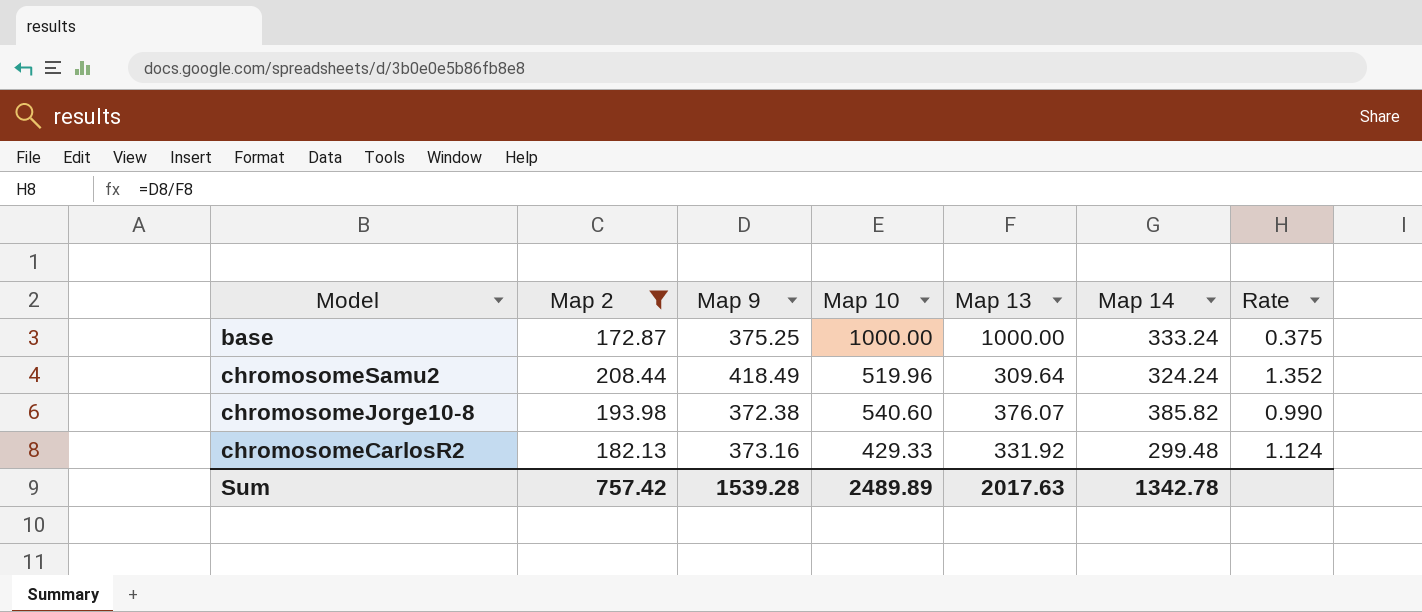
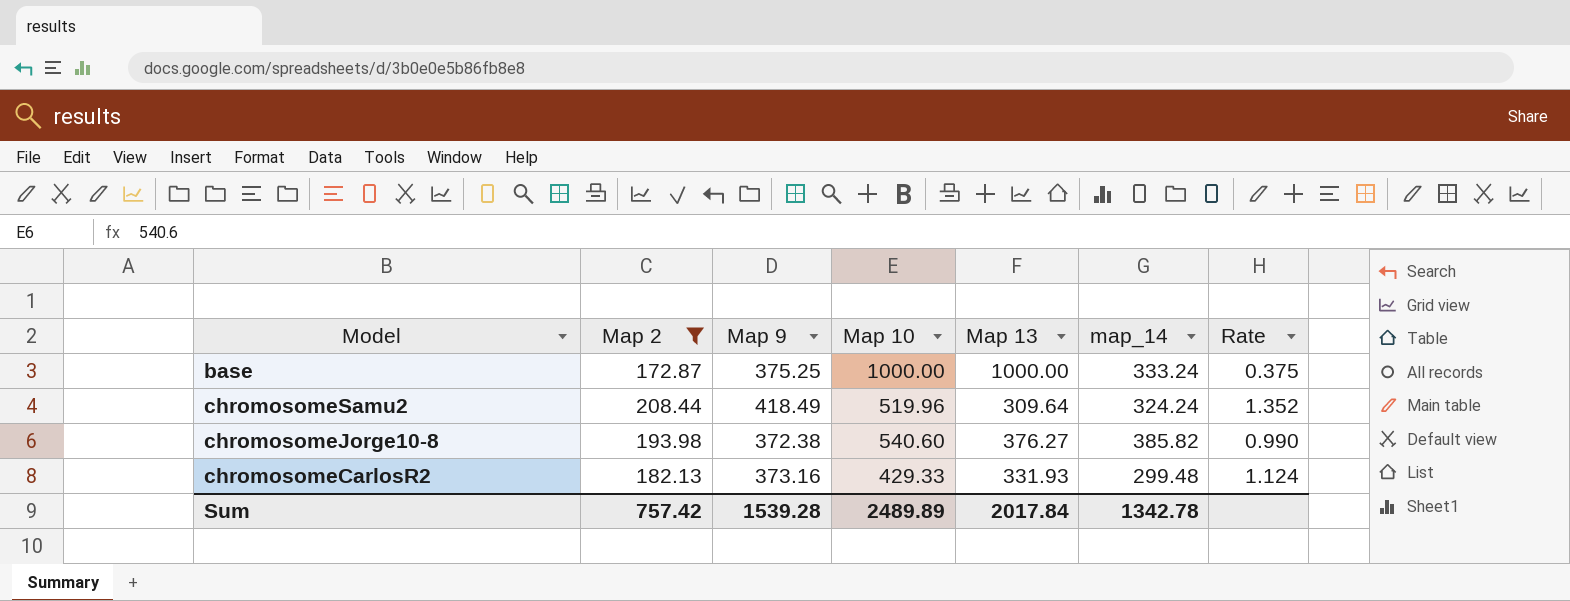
column name: Map 14 -> map_14
chromosomeJorge10-8 | Map 13: 376.07 -> 376.27
chromosomeCarlosR2 | Map 13: 331.92 -> 331.93
Sum | Map 13: 2017.63 -> 2017.84

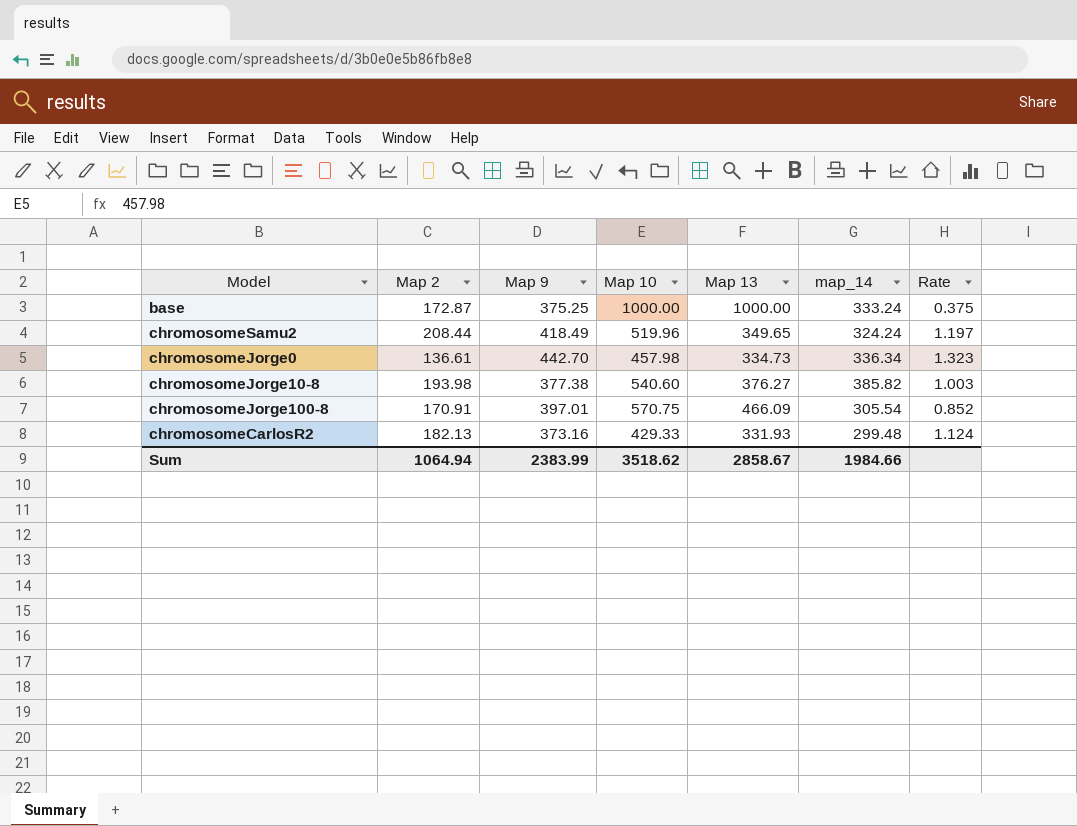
filter: Map 2 >= 172.87 -> none
chromosomeSamu2 | Map 13: 309.64 -> 349.65
chromosomeSamu2 | Rate: 1.352 -> 1.197
chromosomeJorge10-8 | Map 9: 372.38 -> 377.38
chromosomeJorge10-8 | Rate: 0.990 -> 1.003
Sum | Map 2: 757.42 -> 1064.94
Sum | Map 9: 1539.28 -> 2383.99
Sum | Map 10: 2489.89 -> 3518.62
Sum | Map 13: 2017.84 -> 2858.67
Sum | map_14: 1342.78 -> 1984.66

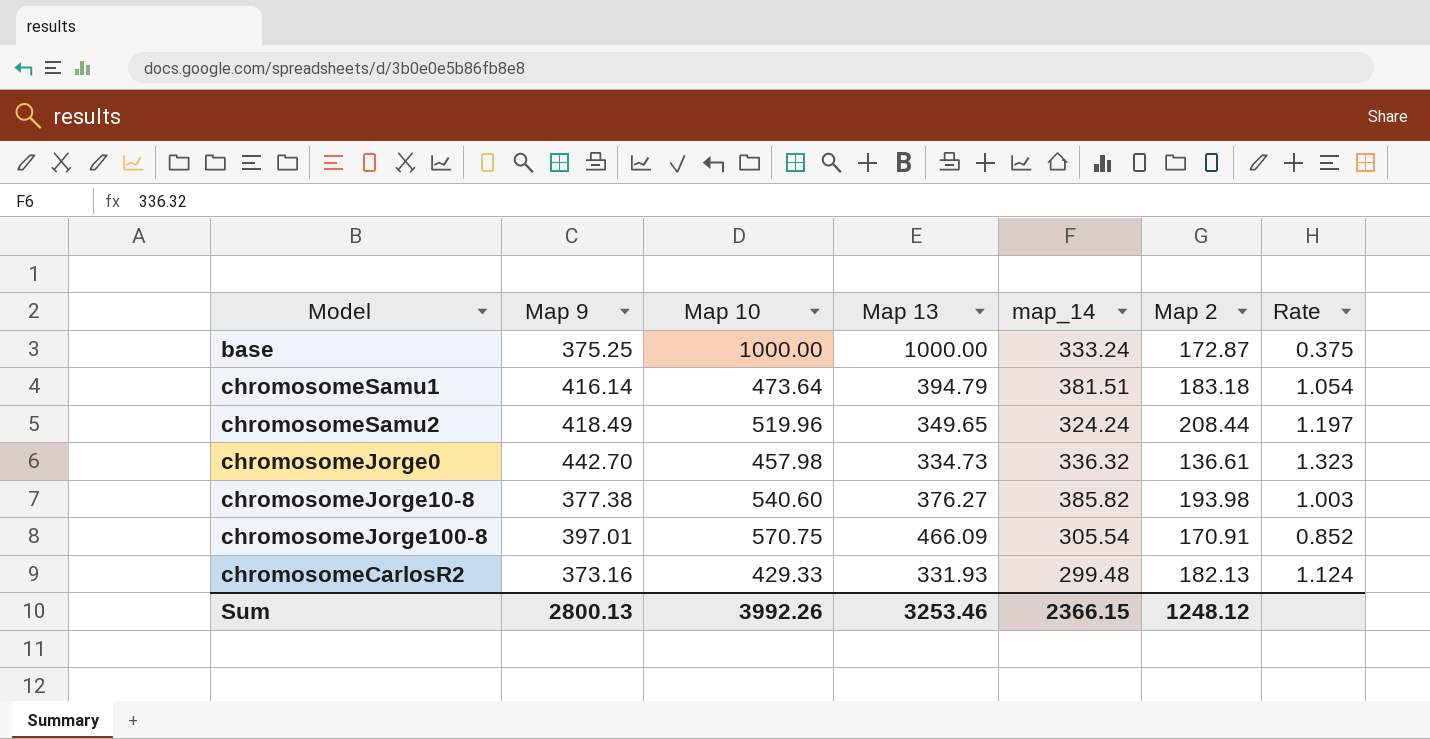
column Map 2 | position: 2 -> 6
row chromosomeSamu1: none -> 416.14 | 473.64 | 394.79 | 381.51 | 183.18 | 1.054
chromosomeJorge0 | map_14: 336.34 -> 336.32
Sum | Map 9: 2383.99 -> 2800.13
Sum | Map 10: 3518.62 -> 3992.26
Sum | Map 13: 2858.67 -> 3253.46
Sum | map_14: 1984.66 -> 2366.15
Sum | Map 2: 1064.94 -> 1248.12

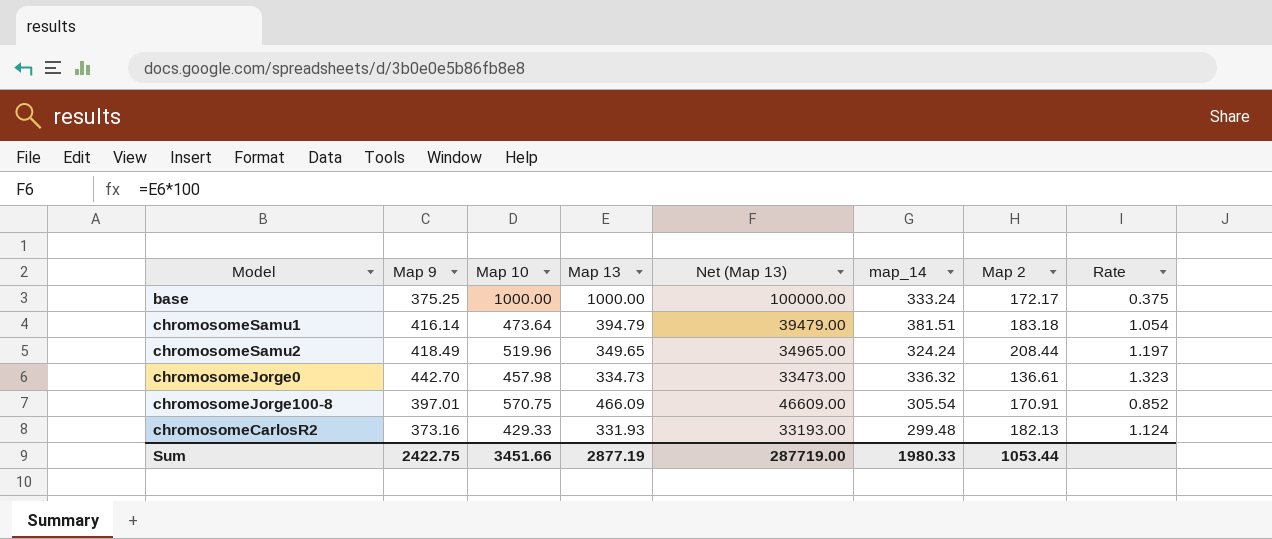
column Net (Map 13) | formula: none -> [Map 13] * 100
row chromosomeJorge10-8: 377.38 | 540.60 | 376.27 | 385.82 | 193.98 | 1.003 -> none
base | Map 2: 172.87 -> 172.17
Sum | Map 9: 2800.13 -> 2422.75
Sum | Map 10: 3992.26 -> 3451.66
Sum | Map 13: 3253.46 -> 2877.19
Sum | map_14: 2366.15 -> 1980.33
Sum | Map 2: 1248.12 -> 1053.44

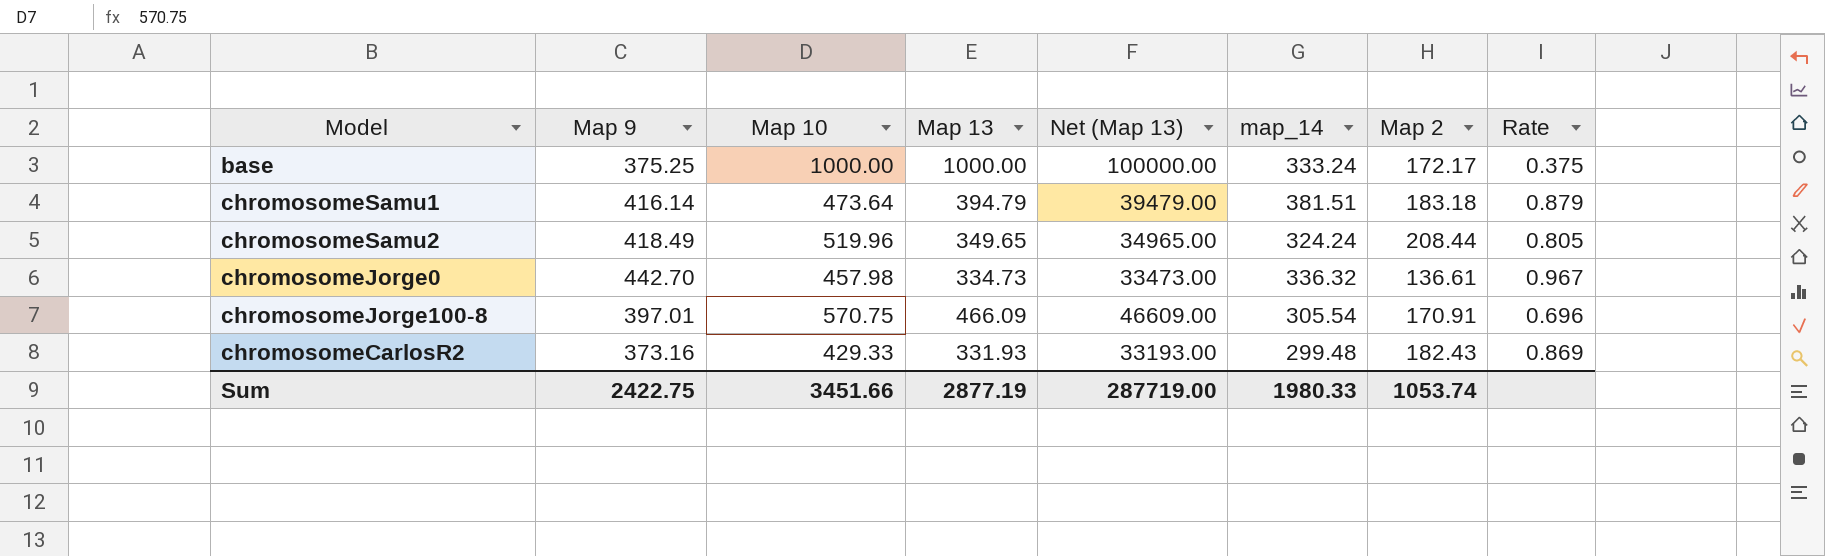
column Rate | formula: [Map 9] / [Map 13] -> [Map 9] / [Map 10]
chromosomeCarlosR2 | Map 2: 182.13 -> 182.43
Sum | Map 2: 1053.44 -> 1053.74

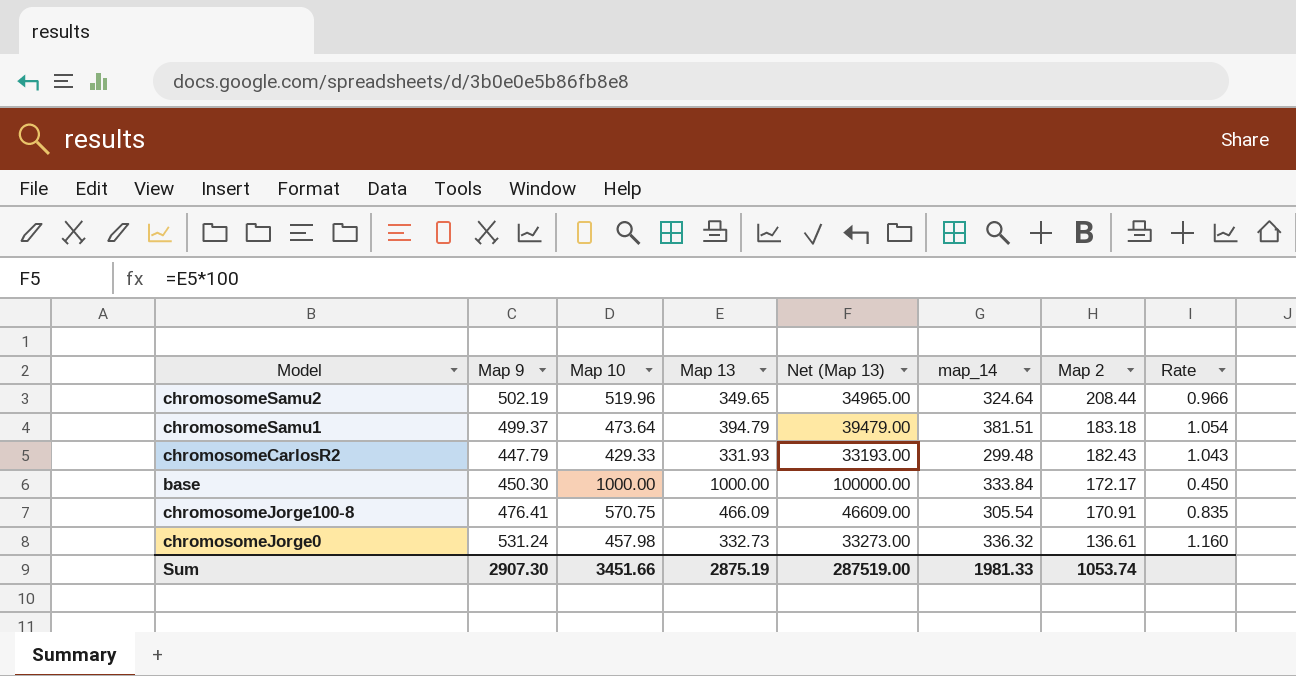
row order: none -> Map 2 descending
chromosomeSamu2 | Map 9: 418.49 -> 502.19
chromosomeSamu2 | map_14: 324.24 -> 324.64
chromosomeSamu2 | Rate: 0.805 -> 0.966
chromosomeSamu1 | Map 9: 416.14 -> 499.37
chromosomeSamu1 | Rate: 0.879 -> 1.054
chromosomeCarlosR2 | Map 9: 373.16 -> 447.79
chromosomeCarlosR2 | Rate: 0.869 -> 1.043
base | Map 9: 375.25 -> 450.30
base | map_14: 333.24 -> 333.84
base | Rate: 0.375 -> 0.450
chromosomeJorge100-8 | Map 9: 397.01 -> 476.41
chromosomeJorge100-8 | Rate: 0.696 -> 0.835
chromosomeJorge0 | Map 9: 442.70 -> 531.24
chromosomeJorge0 | Map 13: 334.73 -> 332.73
chromosomeJorge0 | Net (Map 13): 33473.00 -> 33273.00
chromosomeJorge0 | Rate: 0.967 -> 1.160
Sum | Map 9: 2422.75 -> 2907.30
Sum | Map 13: 2877.19 -> 2875.19
Sum | Net (Map 13): 287719.00 -> 287519.00
Sum | map_14: 1980.33 -> 1981.33

